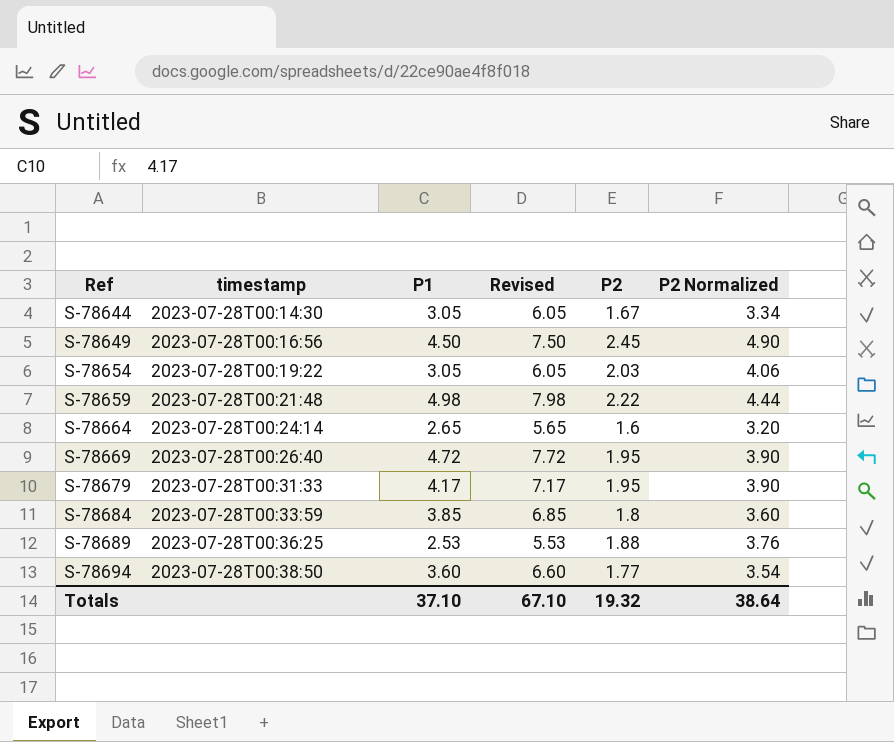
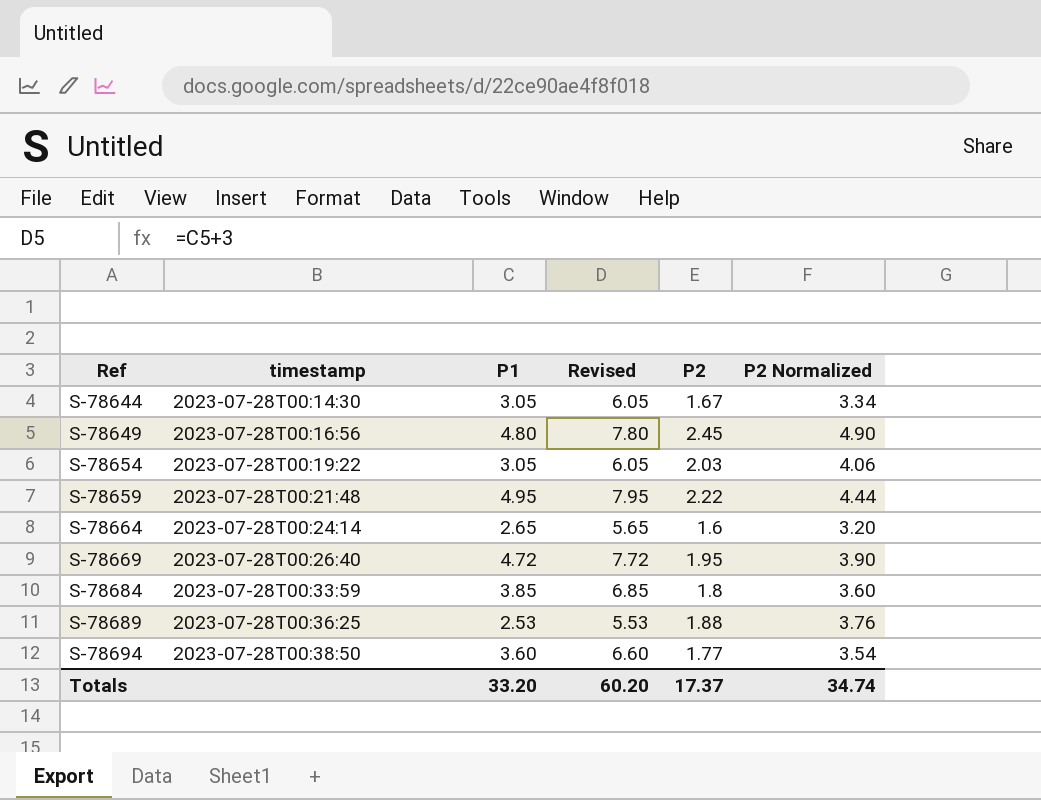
row S-78679: 2023-07-28T00:31:33 | 4.17 | 7.17 | 1.95 | 3.90 -> none
S-78649 | P1: 4.50 -> 4.80
S-78649 | Revised: 7.50 -> 7.80
S-78659 | P1: 4.98 -> 4.95
S-78659 | Revised: 7.98 -> 7.95
Totals | P1: 37.10 -> 33.20
Totals | Revised: 67.10 -> 60.20
Totals | P2: 19.32 -> 17.37
Totals | P2 Normalized: 38.64 -> 34.74

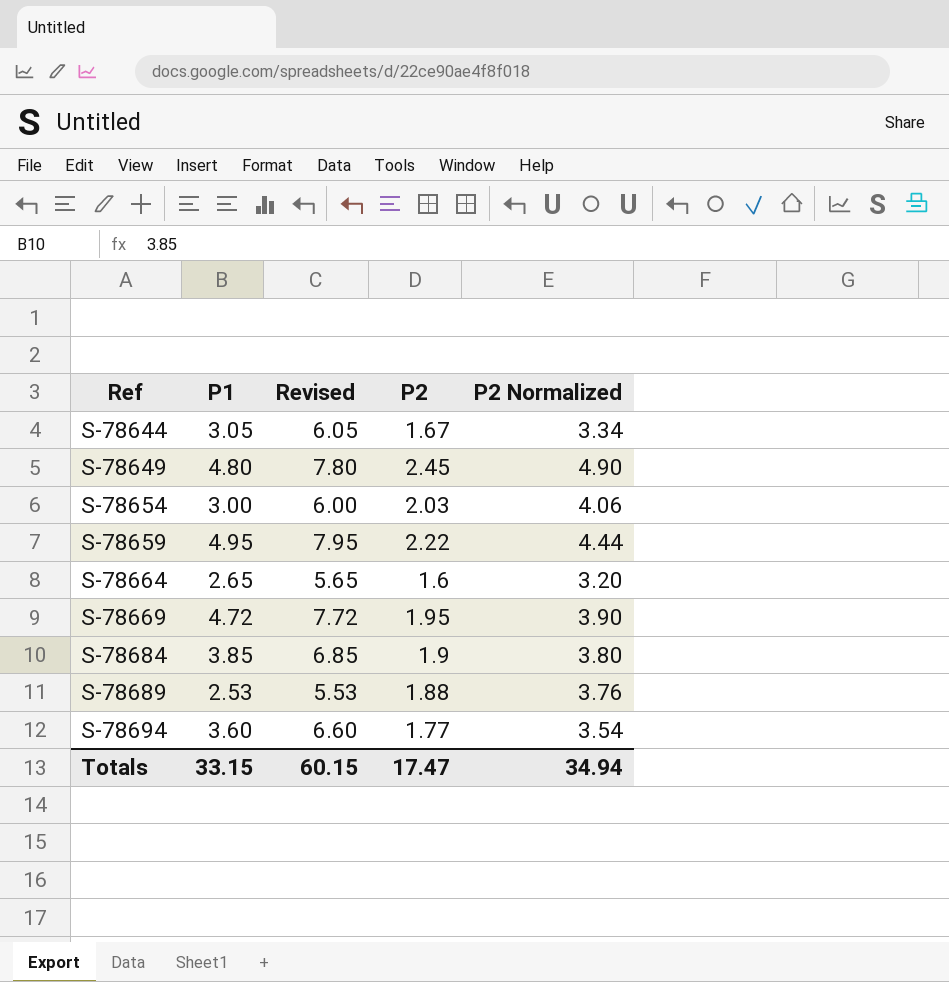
column timestamp | position: 2 -> none
S-78654 | P1: 3.05 -> 3.00
S-78654 | Revised: 6.05 -> 6.00
S-78684 | P2: 1.8 -> 1.9
S-78684 | P2 Normalized: 3.60 -> 3.80
Totals | P1: 33.20 -> 33.15
Totals | Revised: 60.20 -> 60.15
Totals | P2: 17.37 -> 17.47
Totals | P2 Normalized: 34.74 -> 34.94

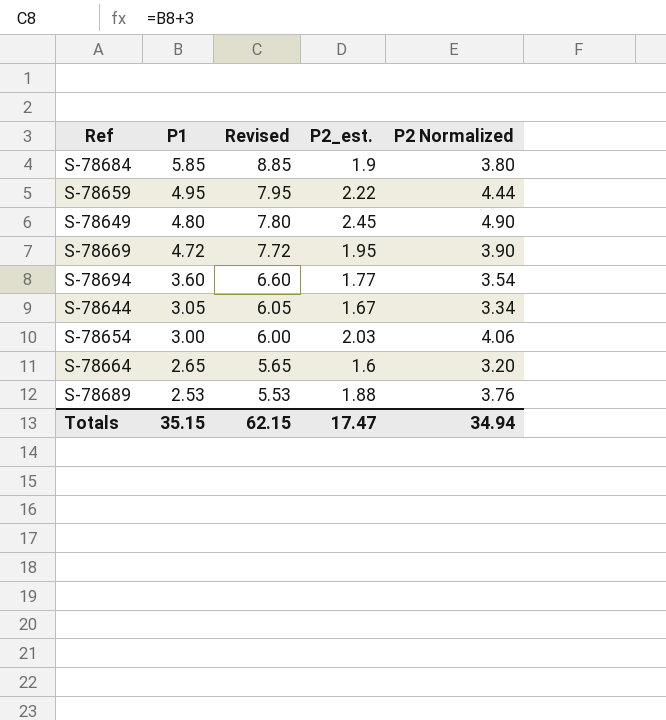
row order: Ref ascending -> P1 descending
column name: P2 -> P2_est.
S-78684 | P1: 3.85 -> 5.85
S-78684 | Revised: 6.85 -> 8.85
Totals | P1: 33.15 -> 35.15
Totals | Revised: 60.15 -> 62.15

